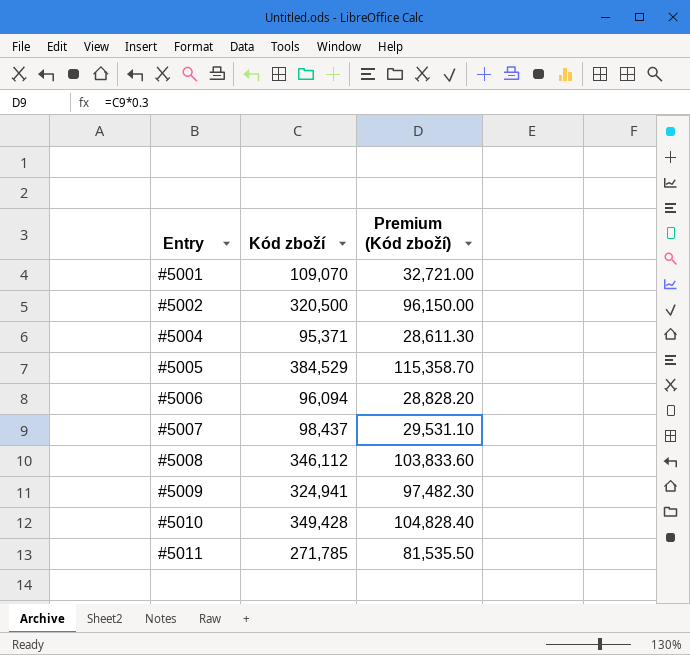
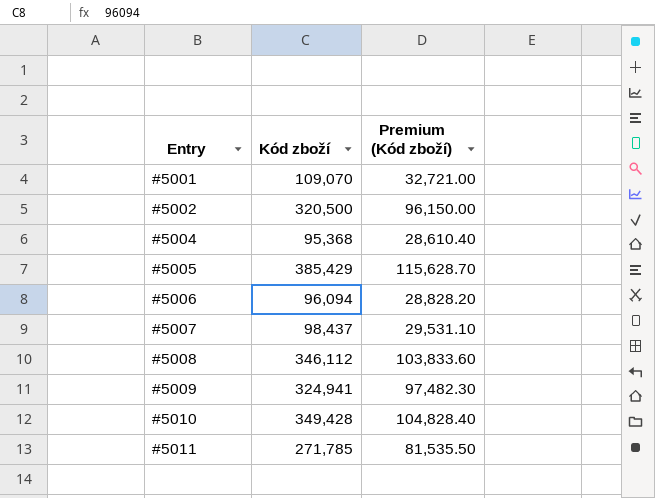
#5004 | Kód zboží: 95,371 -> 95,368
#5004 | Premium (Kód zboží): 28,611.30 -> 28,610.40
#5005 | Kód zboží: 384,529 -> 385,429
#5005 | Premium (Kód zboží): 115,358.70 -> 115,628.70

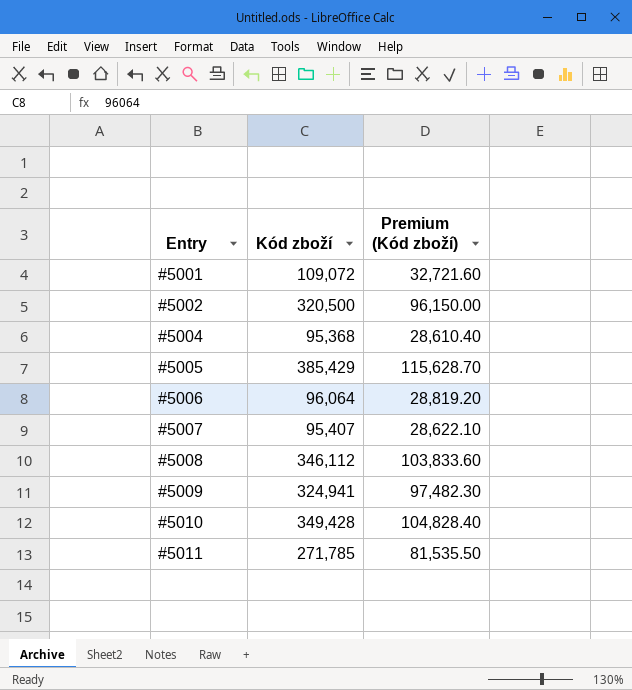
#5001 | Kód zboží: 109,070 -> 109,072
#5001 | Premium (Kód zboží): 32,721.00 -> 32,721.60
#5006 | Kód zboží: 96,094 -> 96,064
#5006 | Premium (Kód zboží): 28,828.20 -> 28,819.20
#5007 | Kód zboží: 98,437 -> 95,407
#5007 | Premium (Kód zboží): 29,531.10 -> 28,622.10

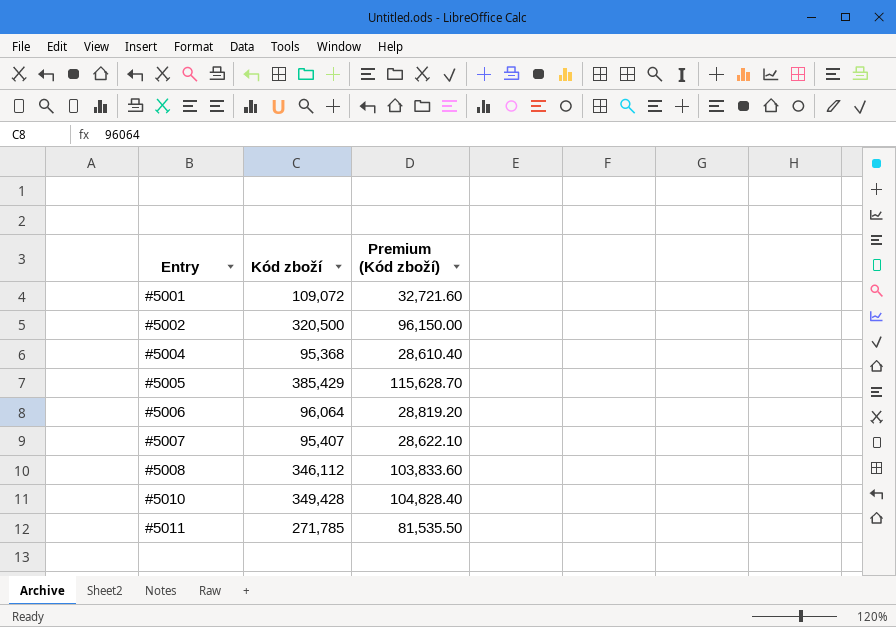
row #5009: 324,941 | 97,482.30 -> none

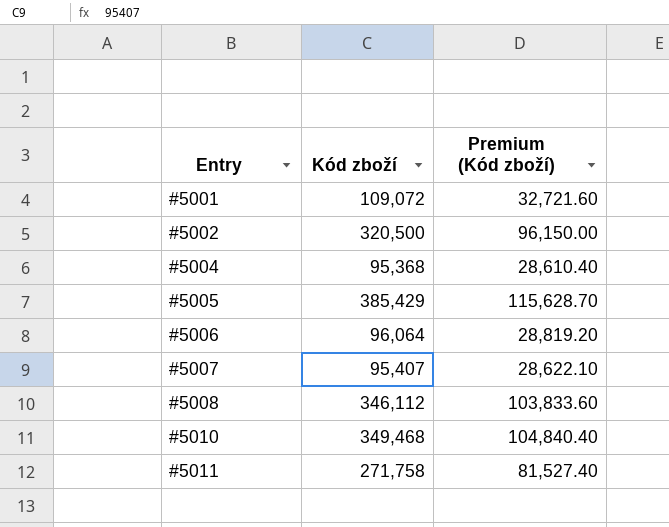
#5010 | Kód zboží: 349,428 -> 349,468
#5010 | Premium (Kód zboží): 104,828.40 -> 104,840.40
#5011 | Kód zboží: 271,785 -> 271,758
#5011 | Premium (Kód zboží): 81,535.50 -> 81,527.40

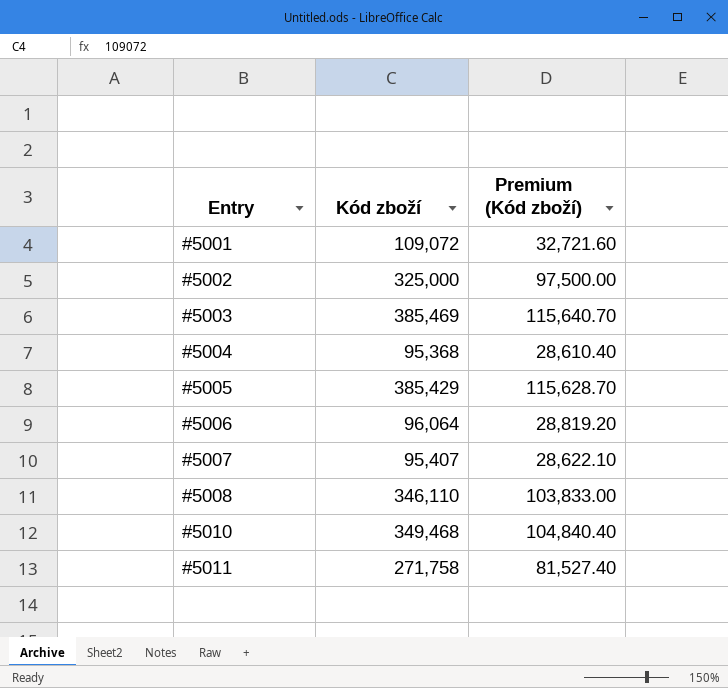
#5002 | Kód zboží: 320,500 -> 325,000
#5002 | Premium (Kód zboží): 96,150.00 -> 97,500.00
row #5003: none -> 385,469 | 115,640.70
#5008 | Kód zboží: 346,112 -> 346,110
#5008 | Premium (Kód zboží): 103,833.60 -> 103,833.00

